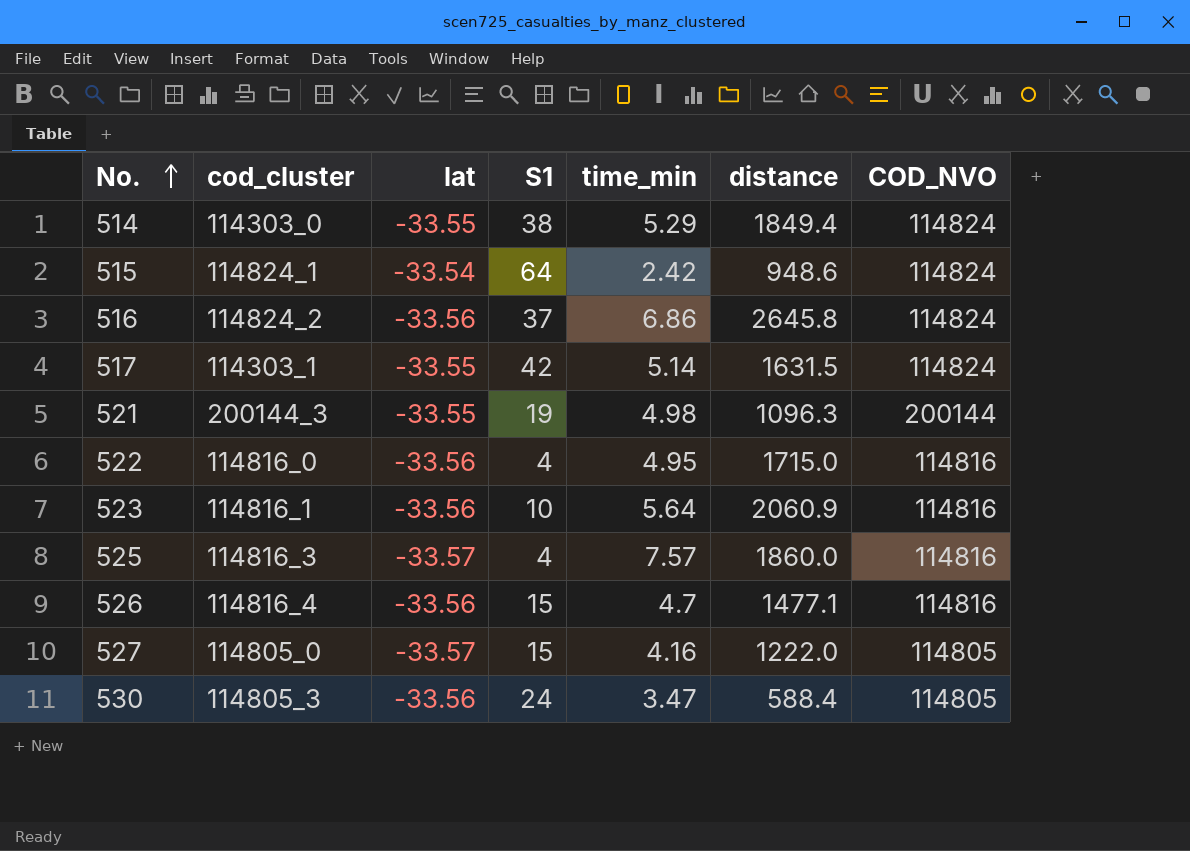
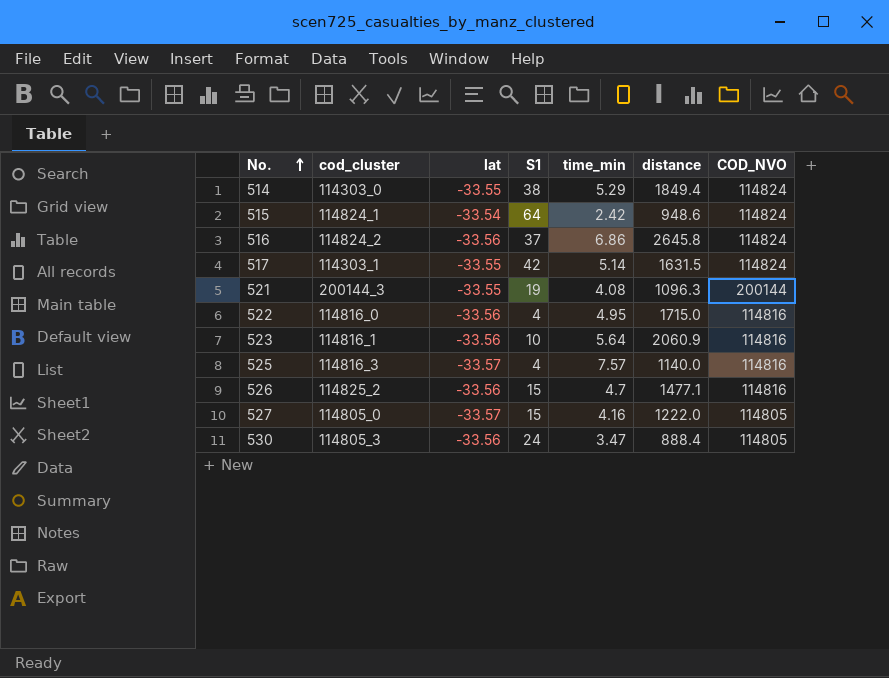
521 | time_min: 4.98 -> 4.08
525 | distance: 1860.0 -> 1140.0
526 | cod_cluster: 114816_4 -> 114825_2
530 | distance: 588.4 -> 888.4

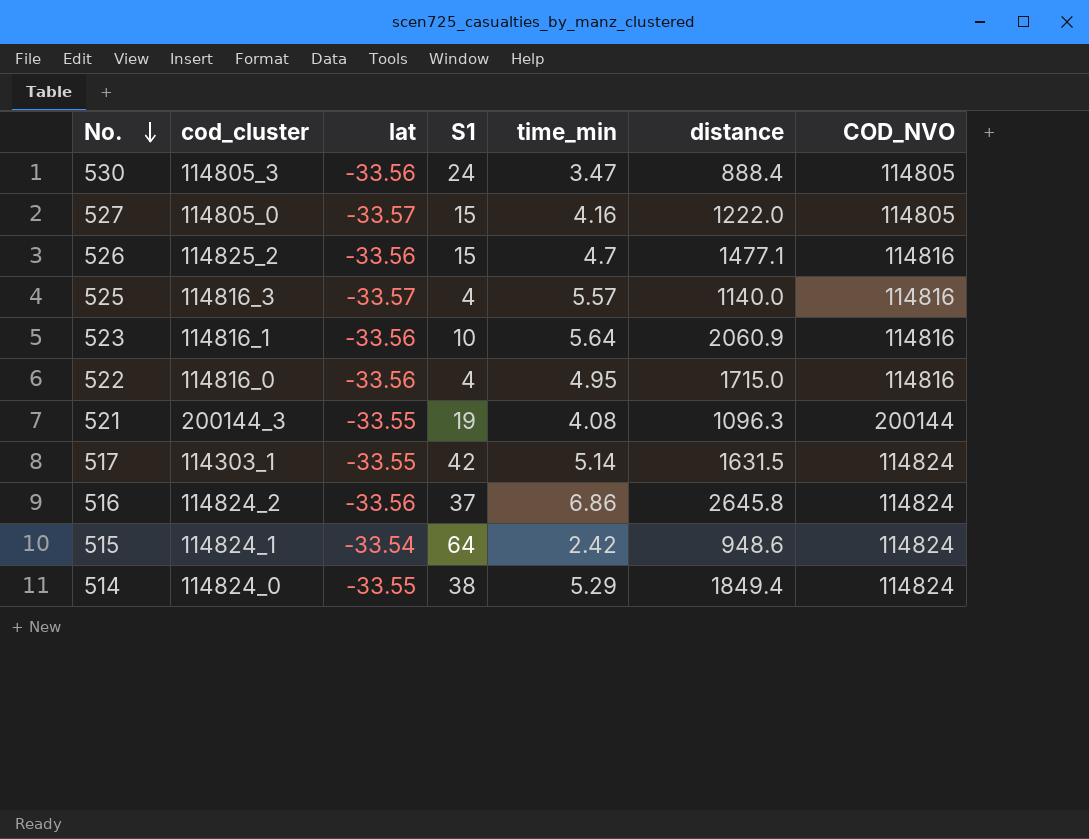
row order: No. ascending -> No. descending
525 | time_min: 7.57 -> 5.57
514 | cod_cluster: 114303_0 -> 114824_0

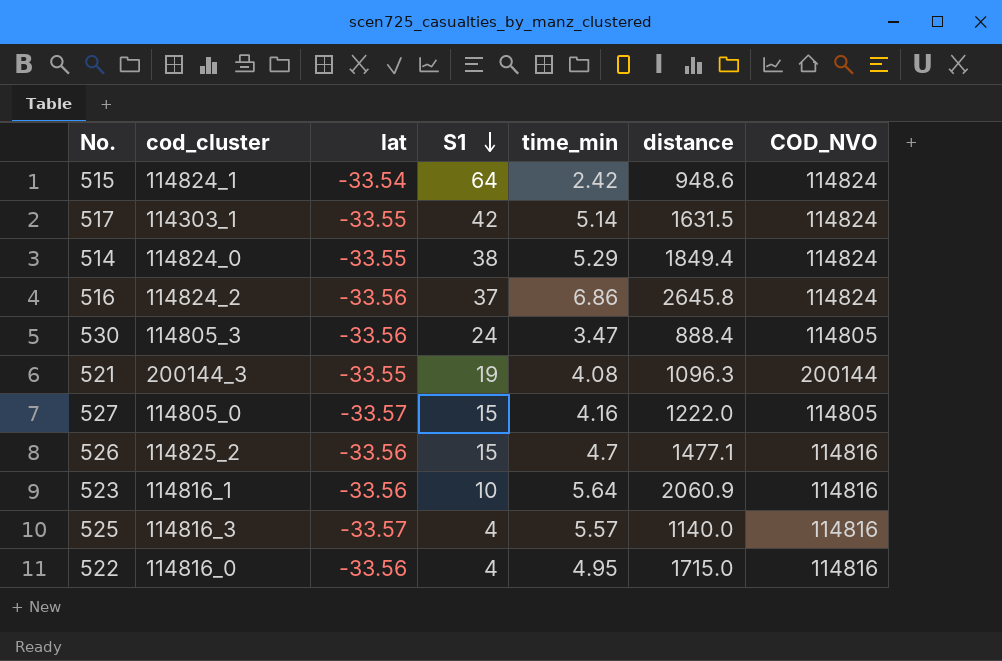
row order: No. descending -> S1 descending

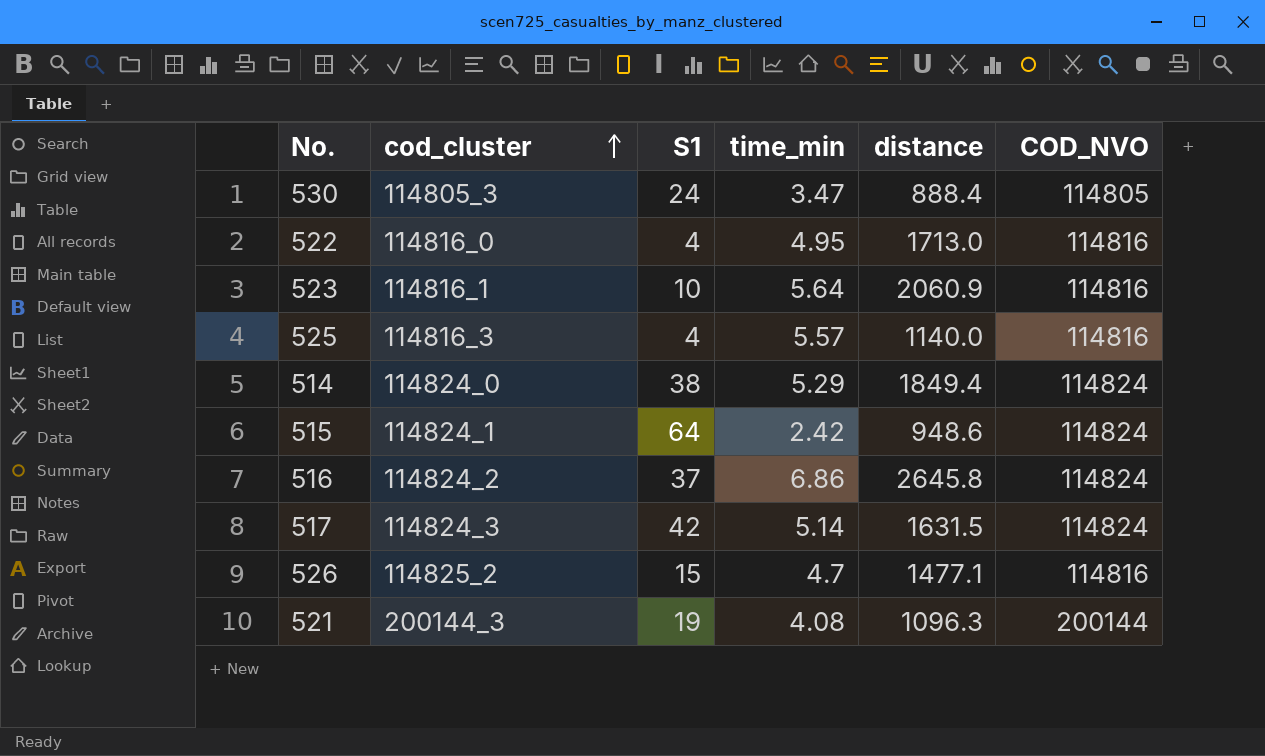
row order: S1 descending -> cod_cluster ascending
column lat | position: 3 -> none
row 527: 114805_0 | -33.57 | 15 | 4.16 | 1222.0 | 114805 -> none
522 | distance: 1715.0 -> 1713.0
517 | cod_cluster: 114303_1 -> 114824_3

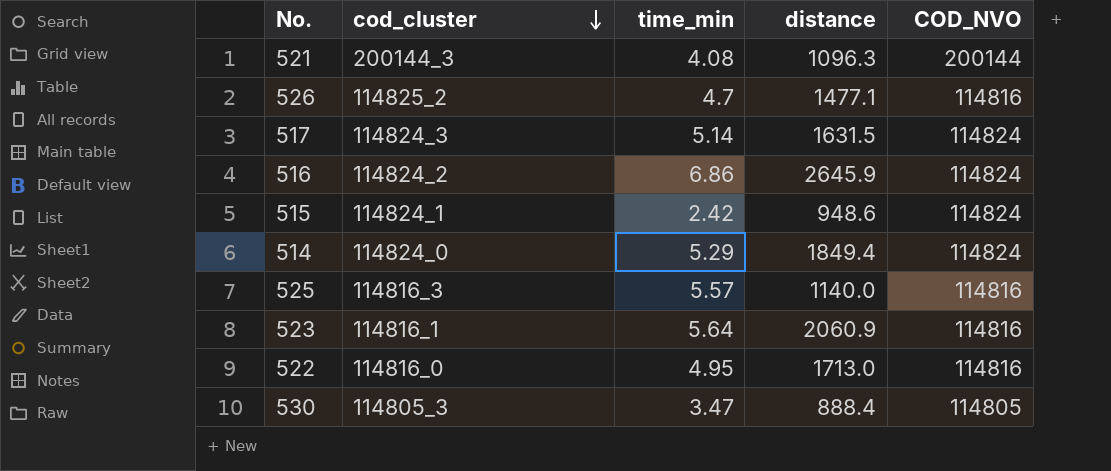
row order: cod_cluster ascending -> cod_cluster descending
column S1 | position: 3 -> none
516 | distance: 2645.8 -> 2645.9

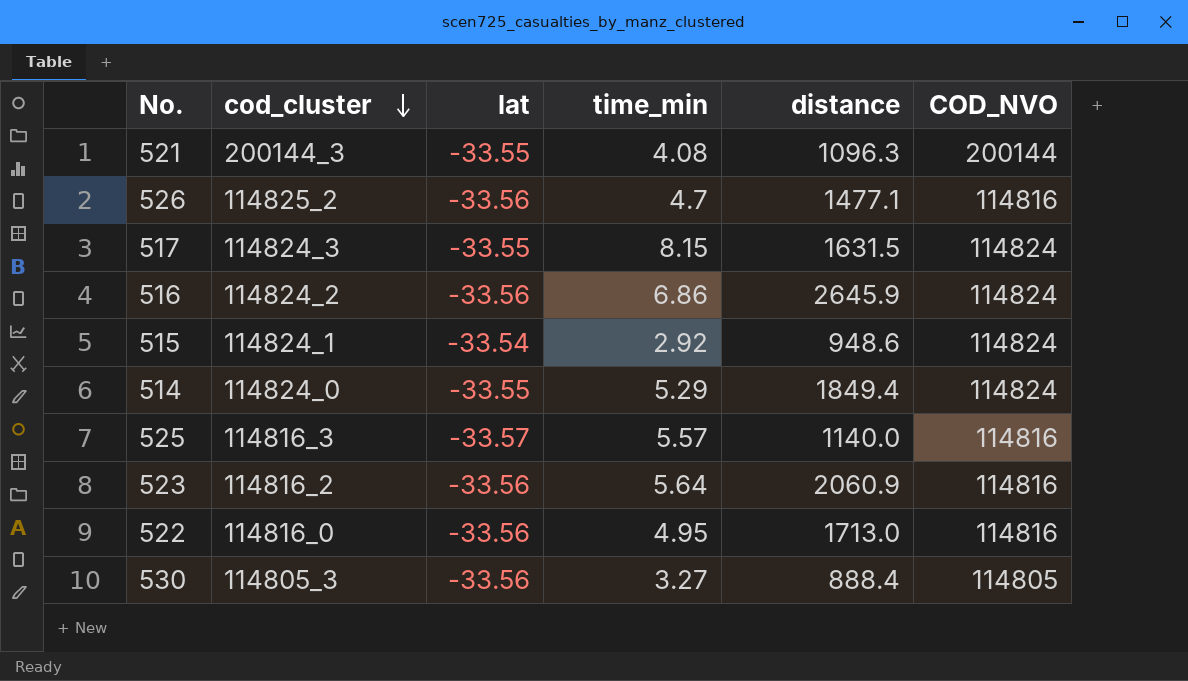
column lat | position: none -> 3
517 | time_min: 5.14 -> 8.15
515 | time_min: 2.42 -> 2.92
523 | cod_cluster: 114816_1 -> 114816_2
530 | time_min: 3.47 -> 3.27

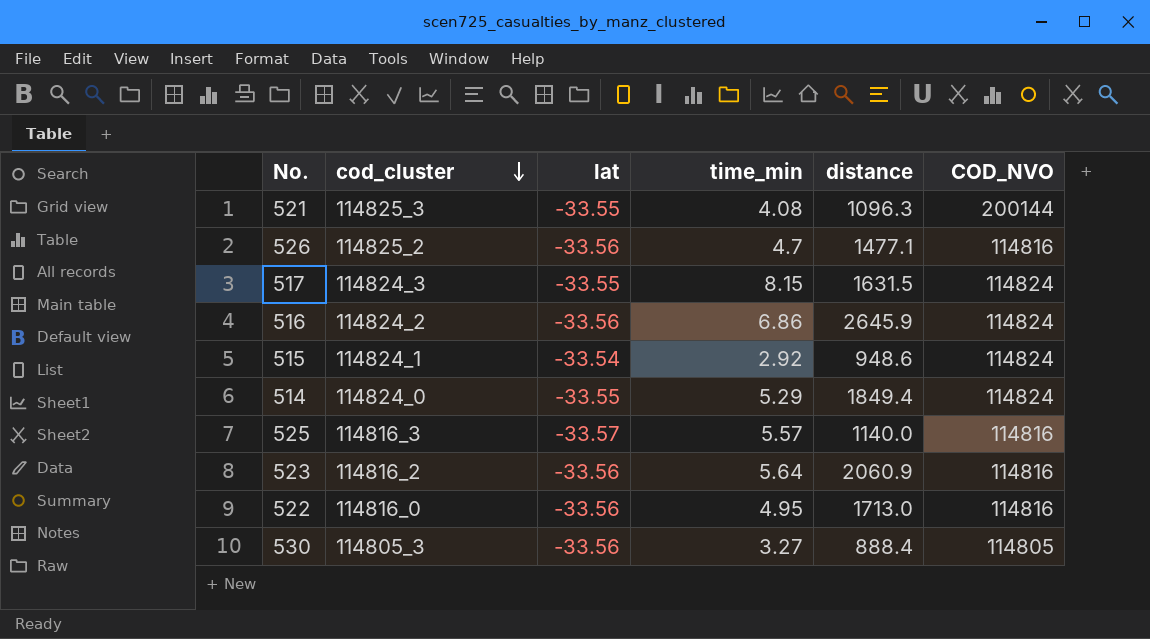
521 | cod_cluster: 200144_3 -> 114825_3

